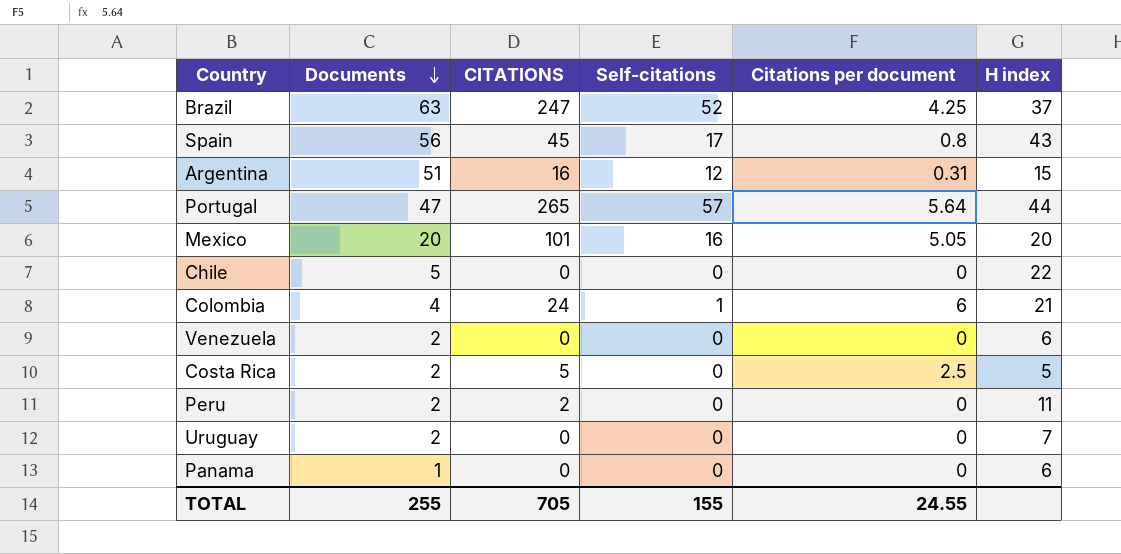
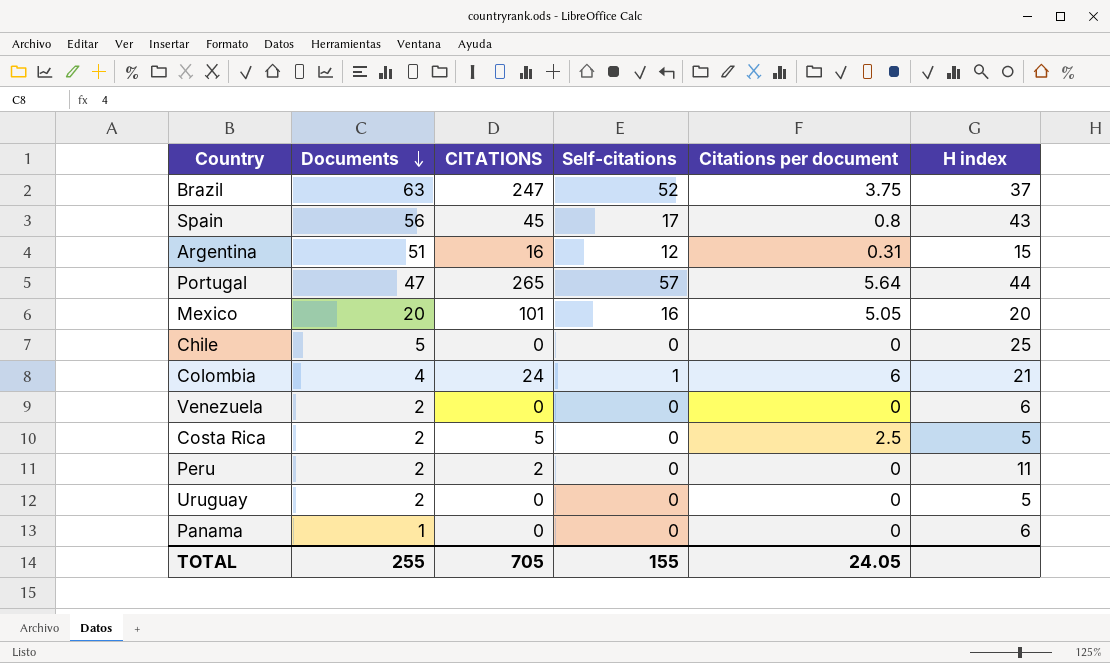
Brazil | Citations per document: 4.25 -> 3.75
Chile | H index: 22 -> 25
Uruguay | H index: 7 -> 5
TOTAL | Citations per document: 24.55 -> 24.05

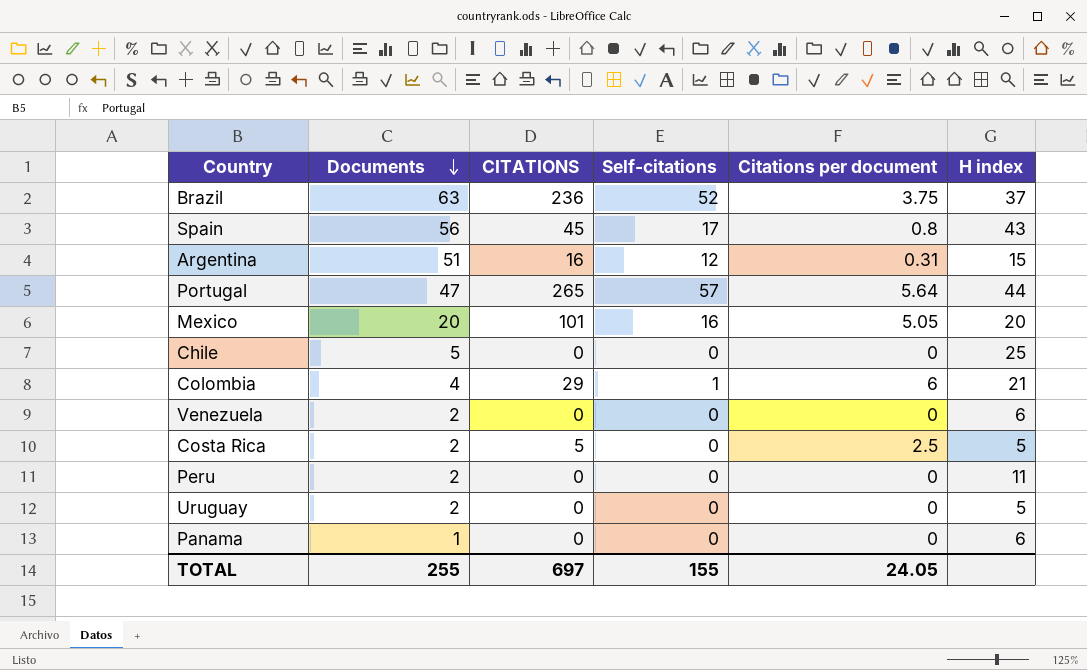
Brazil | CITATIONS: 247 -> 236
Colombia | CITATIONS: 24 -> 29
Peru | CITATIONS: 2 -> 0
TOTAL | CITATIONS: 705 -> 697

